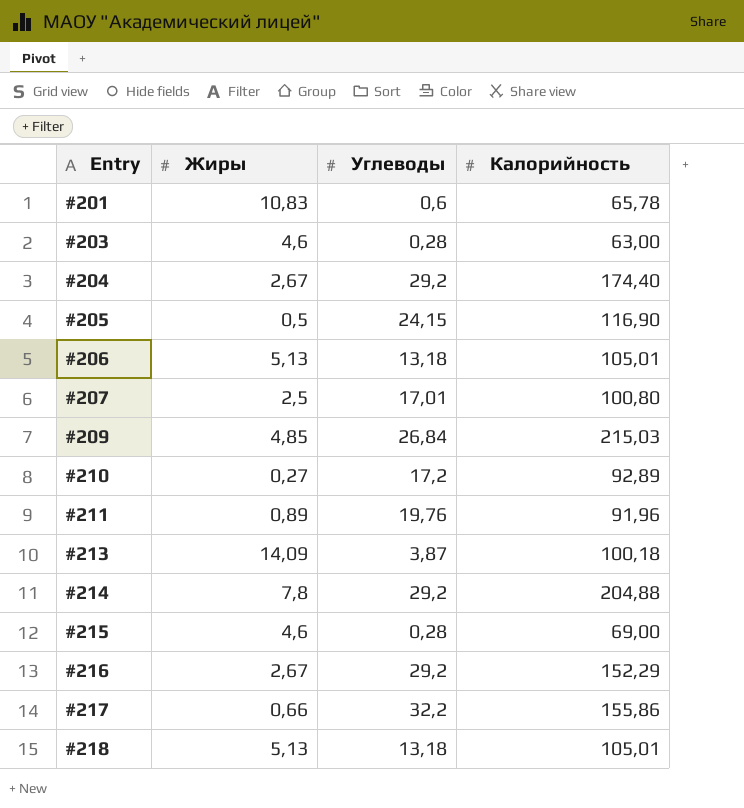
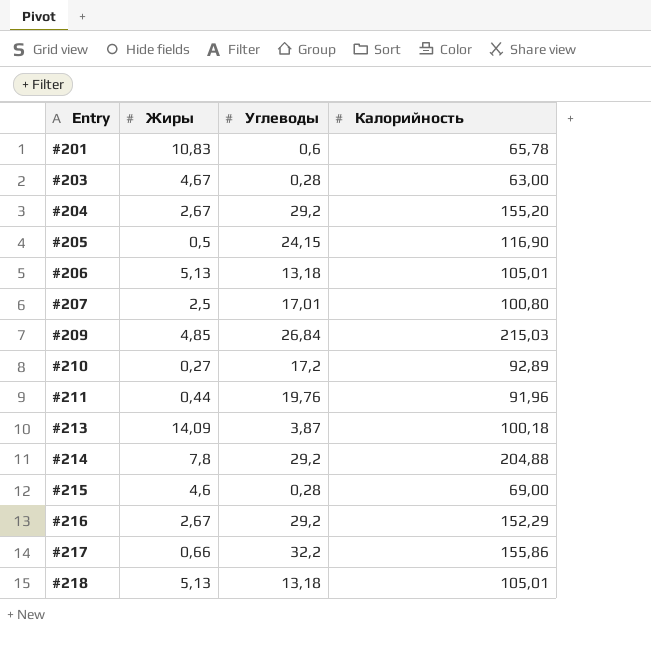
#203 | Жиры: 4,6 -> 4,67
#204 | Калорийность: 174,40 -> 155,20
#211 | Жиры: 0,89 -> 0,44

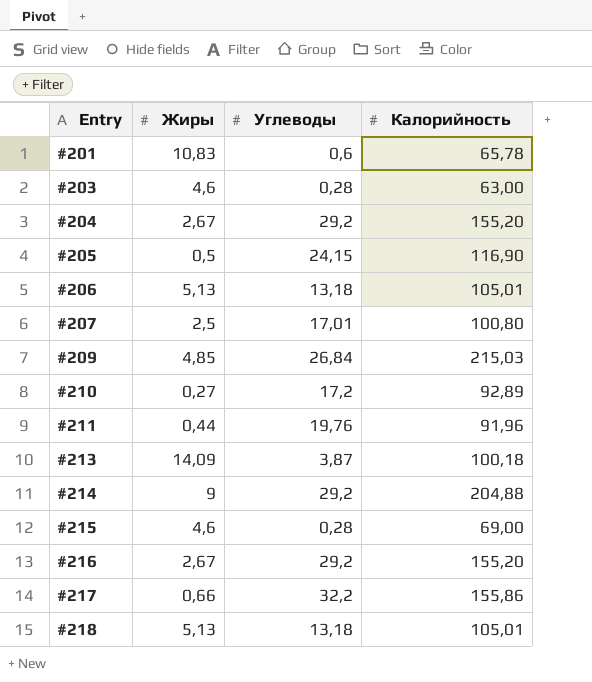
#203 | Жиры: 4,67 -> 4,6
#214 | Жиры: 7,8 -> 9
#216 | Калорийность: 152,29 -> 155,20

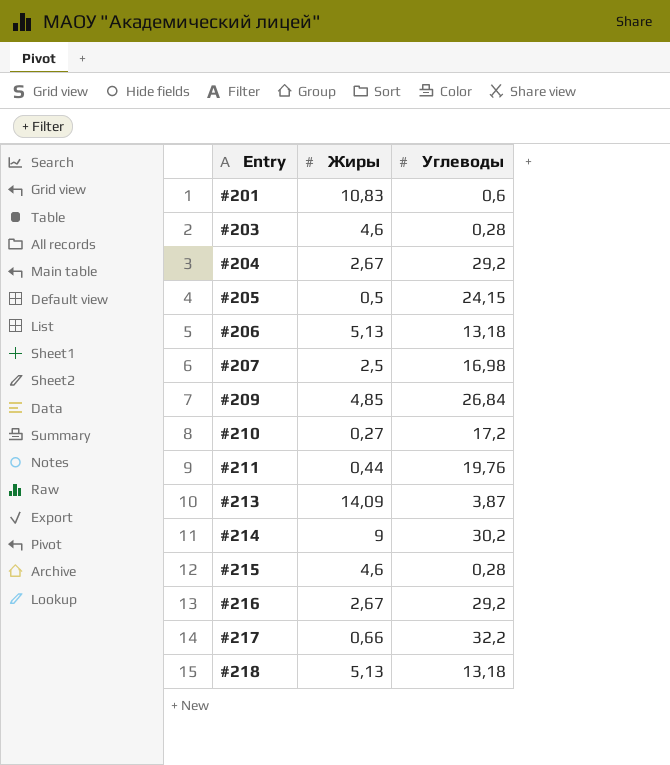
column Калорийность | position: 4 -> none
#207 | Углеводы: 17,01 -> 16,98
#214 | Углеводы: 29,2 -> 30,2

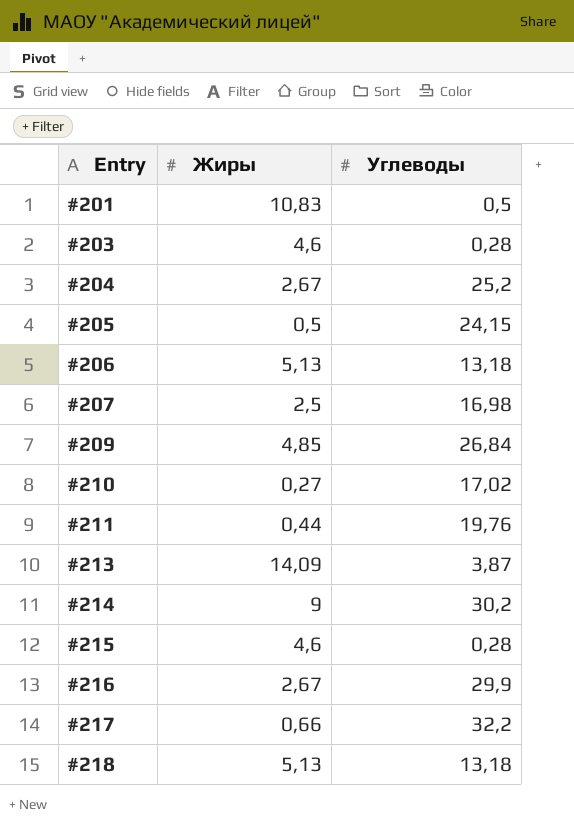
#201 | Углеводы: 0,6 -> 0,5
#204 | Углеводы: 29,2 -> 25,2
#210 | Углеводы: 17,2 -> 17,02
#216 | Углеводы: 29,2 -> 29,9

